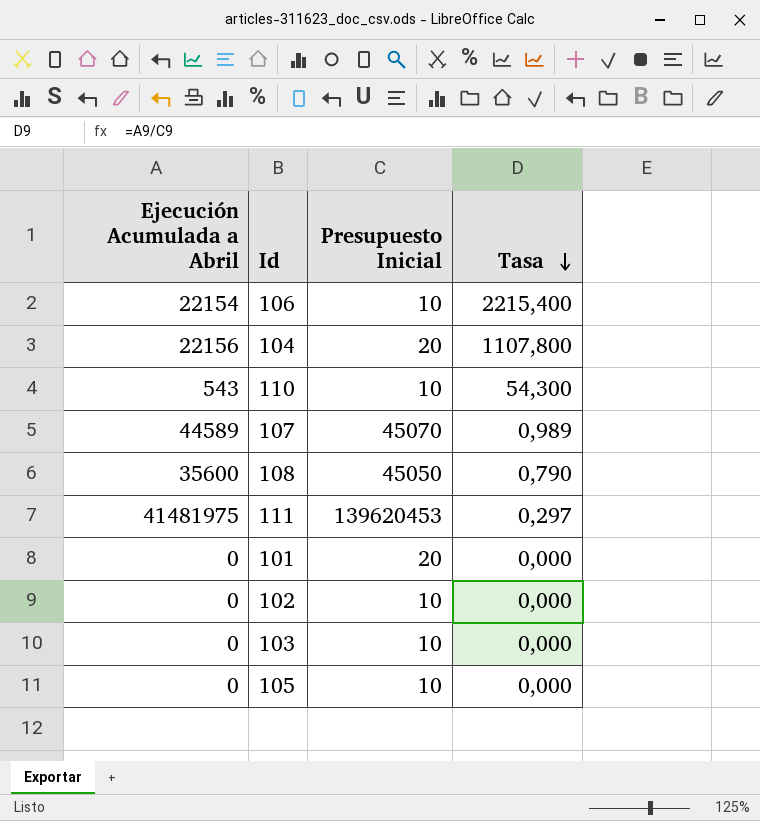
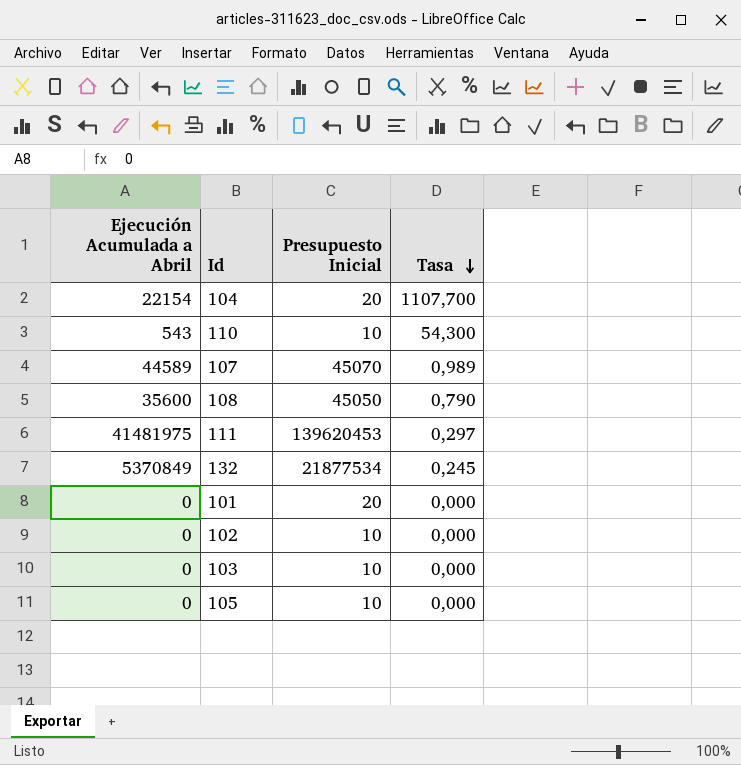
row 106: 22154 | 10 | 2215,400 -> none
104 | Ejecución Acumulada a Abril: 22156 -> 22154
104 | Tasa: 1107,800 -> 1107,700
row 132: none -> 5370849 | 21877534 | 0,245

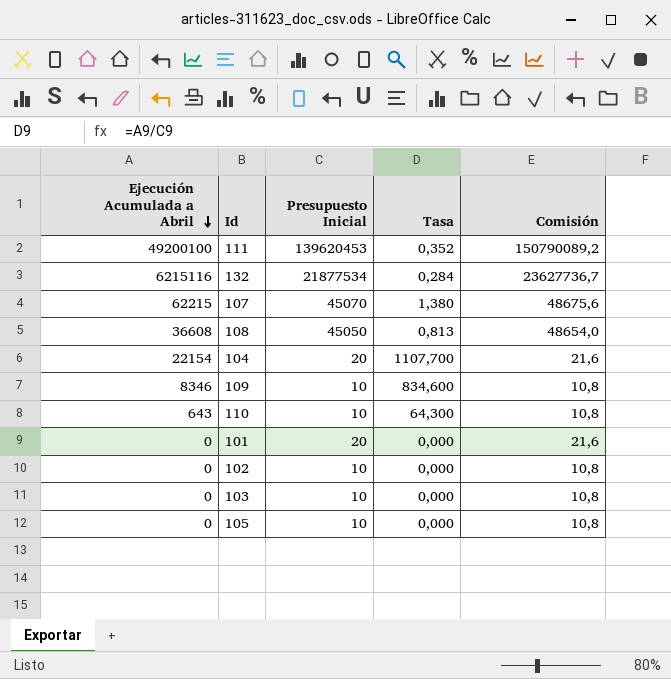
row order: Tasa descending -> Ejecución Acumulada a Abril descending
column Comisión | formula: none -> [Presupuesto Inicial] * 1,08
111 | Ejecución Acumulada a Abril: 41481975 -> 49200100
111 | Tasa: 0,297 -> 0,352
132 | Ejecución Acumulada a Abril: 5370849 -> 6215116
132 | Tasa: 0,245 -> 0,284
107 | Ejecución Acumulada a Abril: 44589 -> 62215
107 | Tasa: 0,989 -> 1,380
108 | Ejecución Acumulada a Abril: 35600 -> 36608
108 | Tasa: 0,790 -> 0,813
row 109: none -> 8346 | 10 | 834,600 | 10,8
110 | Ejecución Acumulada a Abril: 543 -> 643
110 | Tasa: 54,300 -> 64,300

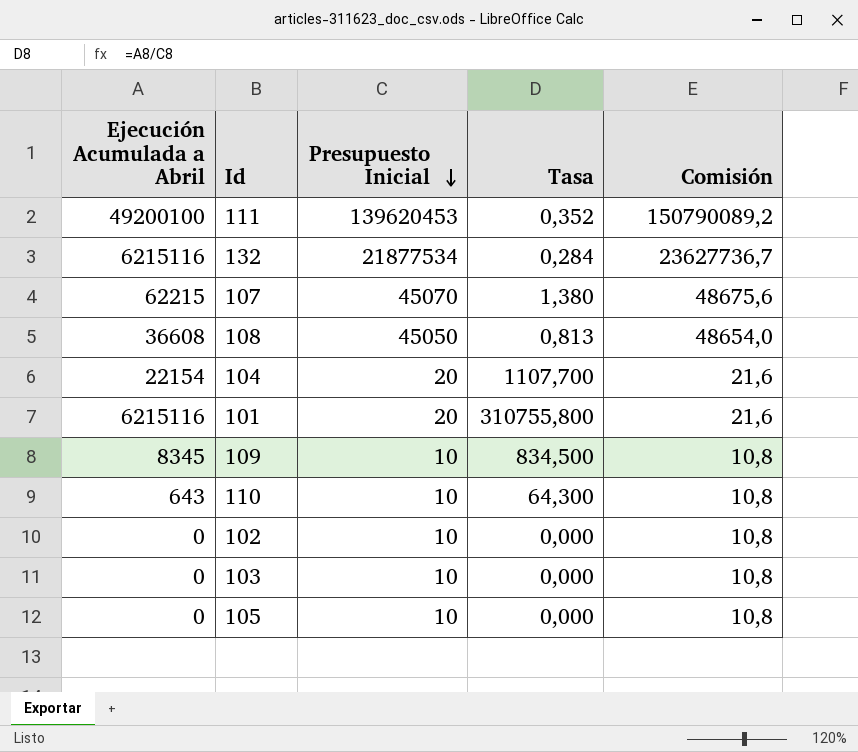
row order: Ejecución Acumulada a Abril descending -> Presupuesto Inicial descending
101 | Ejecución Acumulada a Abril: 0 -> 6215116
101 | Tasa: 0,000 -> 310755,800
109 | Ejecución Acumulada a Abril: 8346 -> 8345
109 | Tasa: 834,600 -> 834,500

